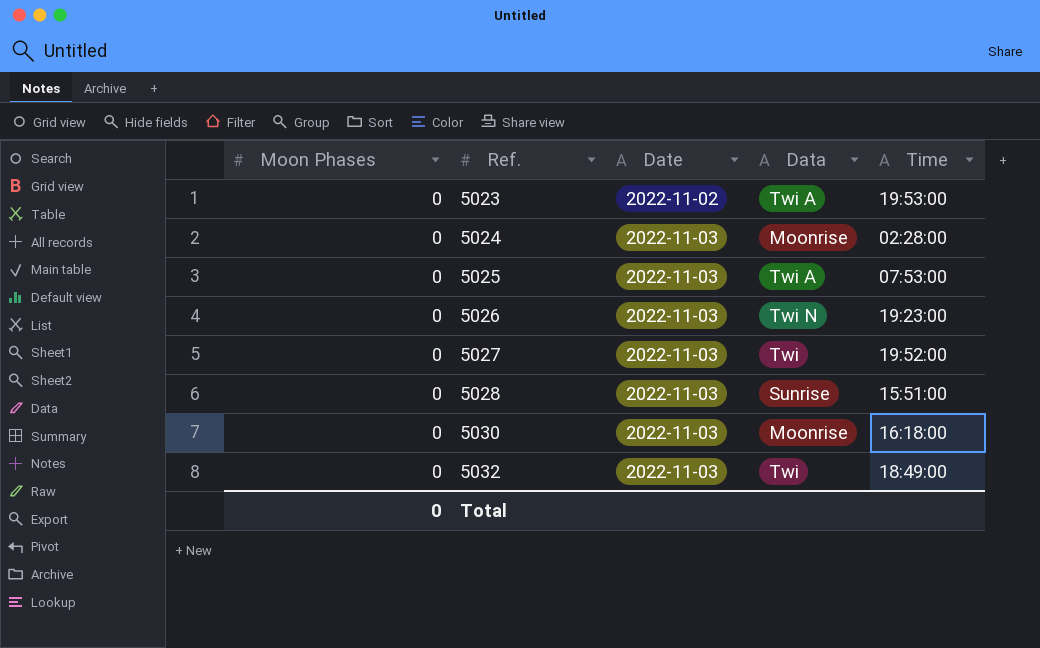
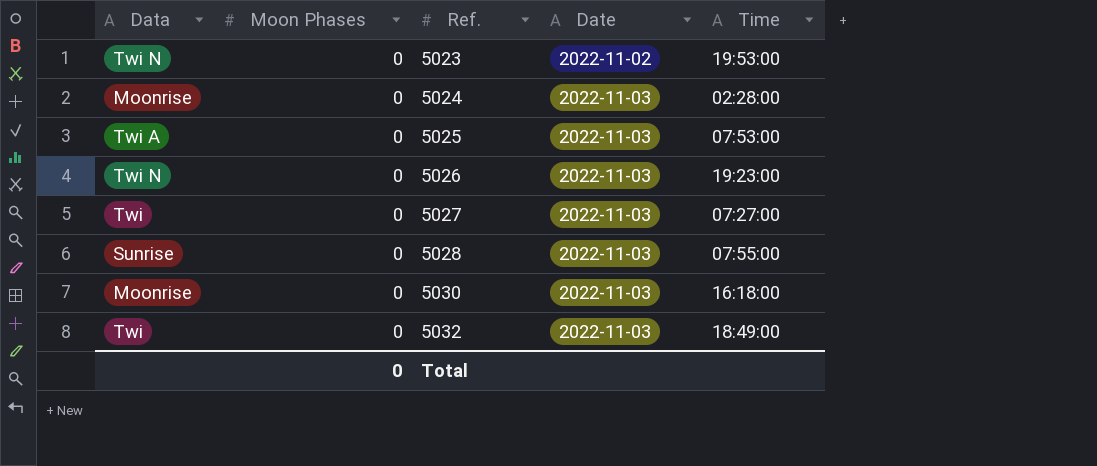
column Data | position: 4 -> 1
5023 | Data: Twi A -> Twi N
5027 | Time: 19:52:00 -> 07:27:00
5028 | Time: 15:51:00 -> 07:55:00

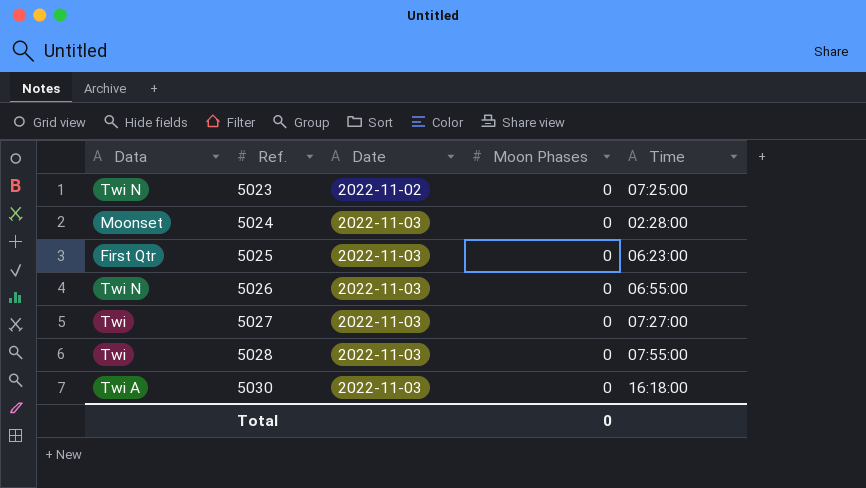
column Moon Phases | position: 2 -> 4
row 5032: Twi | 0 | 2022-11-03 | 18:49:00 -> none
5023 | Time: 19:53:00 -> 07:25:00
5024 | Data: Moonrise -> Moonset
5025 | Data: Twi A -> First Qtr
5025 | Time: 07:53:00 -> 06:23:00
5026 | Time: 19:23:00 -> 06:55:00
5028 | Data: Sunrise -> Twi
5030 | Data: Moonrise -> Twi A

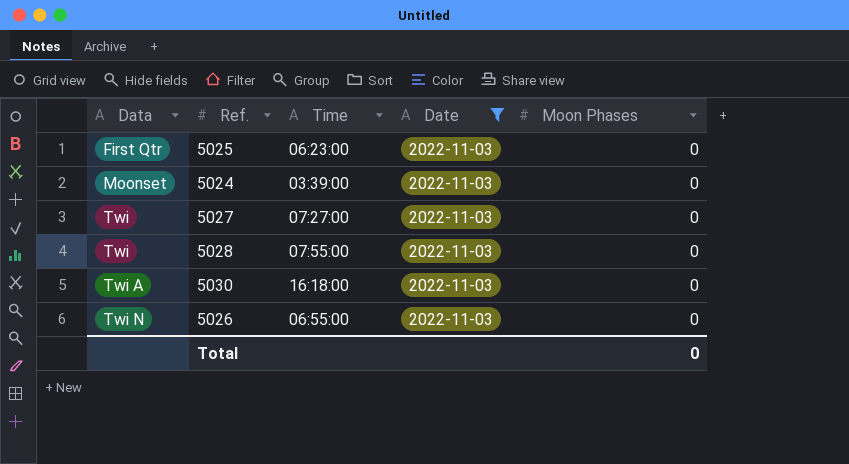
filter: none -> Date = 2022-11-03
row order: Ref. ascending -> Data ascending
column Time | position: 5 -> 3
5024 | Time: 02:28:00 -> 03:39:00

